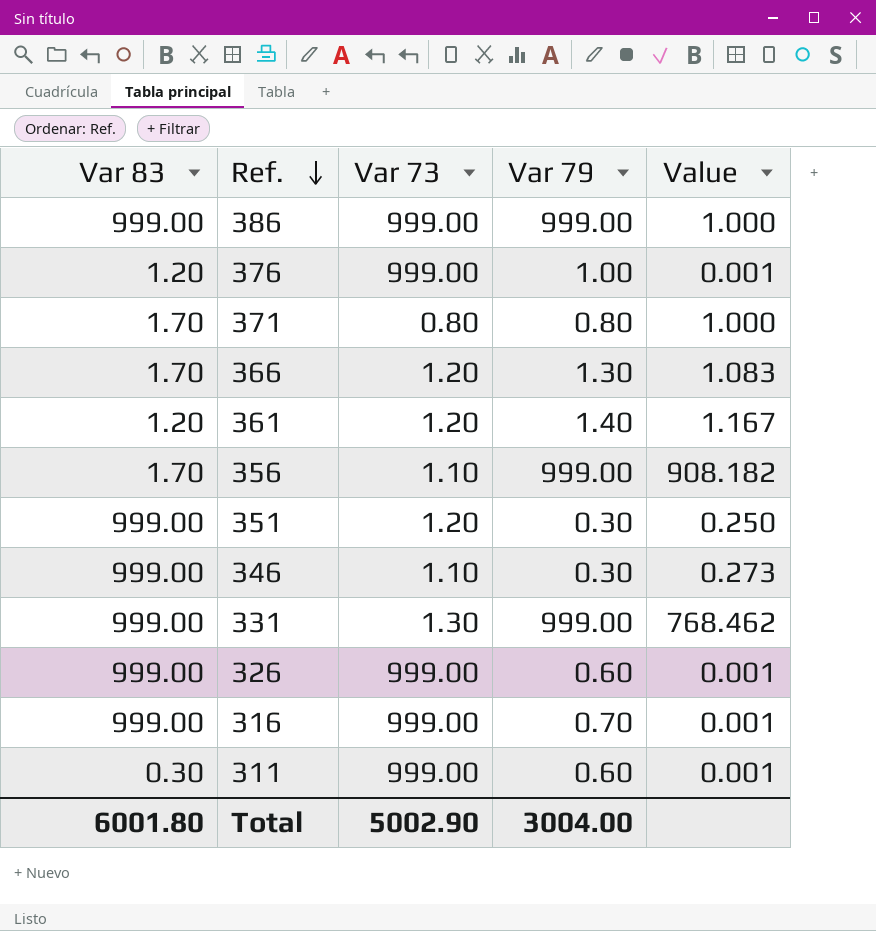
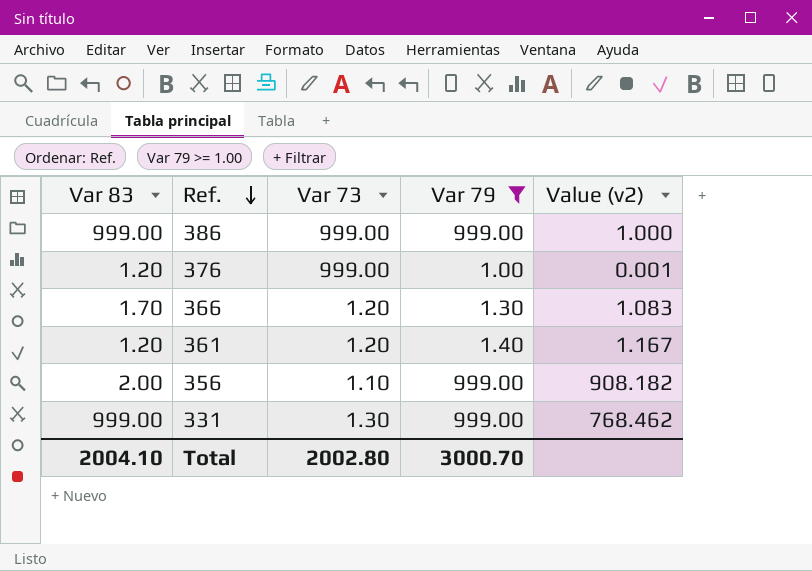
filter: none -> Var 79 >= 1.00
column name: Value -> Value (v2)
356 | Var 83: 1.70 -> 2.00
Total | Var 83: 6001.80 -> 2004.10
Total | Var 73: 5002.90 -> 2002.80
Total | Var 79: 3004.00 -> 3000.70

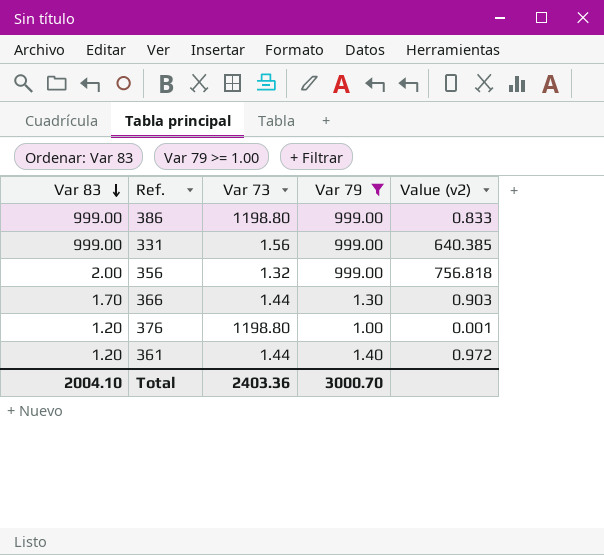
row order: Ref. descending -> Var 83 descending
386 | Var 73: 999.00 -> 1198.80
386 | Value (v2): 1.000 -> 0.833
331 | Var 73: 1.30 -> 1.56
331 | Value (v2): 768.462 -> 640.385
356 | Var 73: 1.10 -> 1.32
356 | Value (v2): 908.182 -> 756.818
366 | Var 73: 1.20 -> 1.44
366 | Value (v2): 1.083 -> 0.903
376 | Var 73: 999.00 -> 1198.80
361 | Var 73: 1.20 -> 1.44
361 | Value (v2): 1.167 -> 0.972
Total | Var 73: 2002.80 -> 2403.36

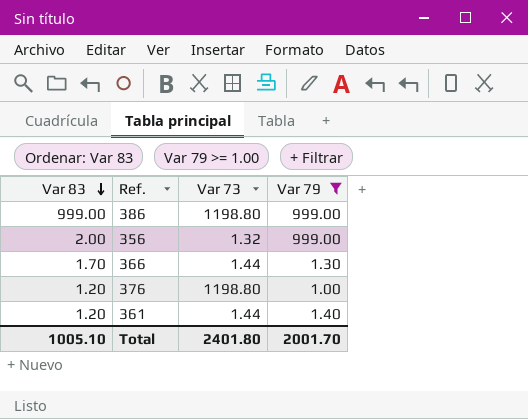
column Value (v2) | formula: [Var 79] / [Var 73] -> none
row 331: 999.00 | 1.56 | 999.00 | 640.385 -> none
Total | Var 83: 2004.10 -> 1005.10
Total | Var 73: 2403.36 -> 2401.80
Total | Var 79: 3000.70 -> 2001.70

